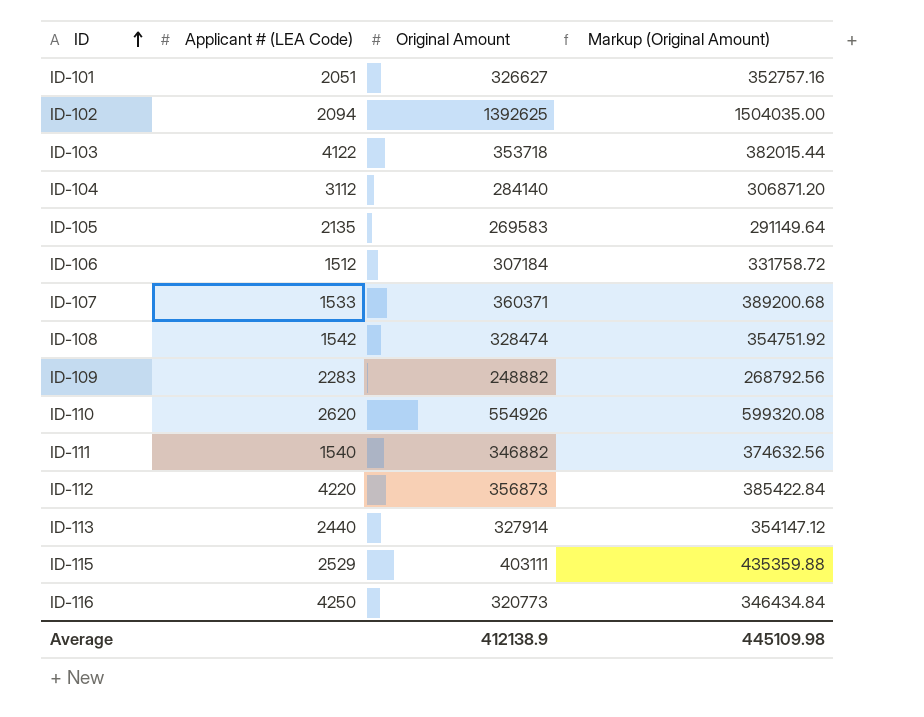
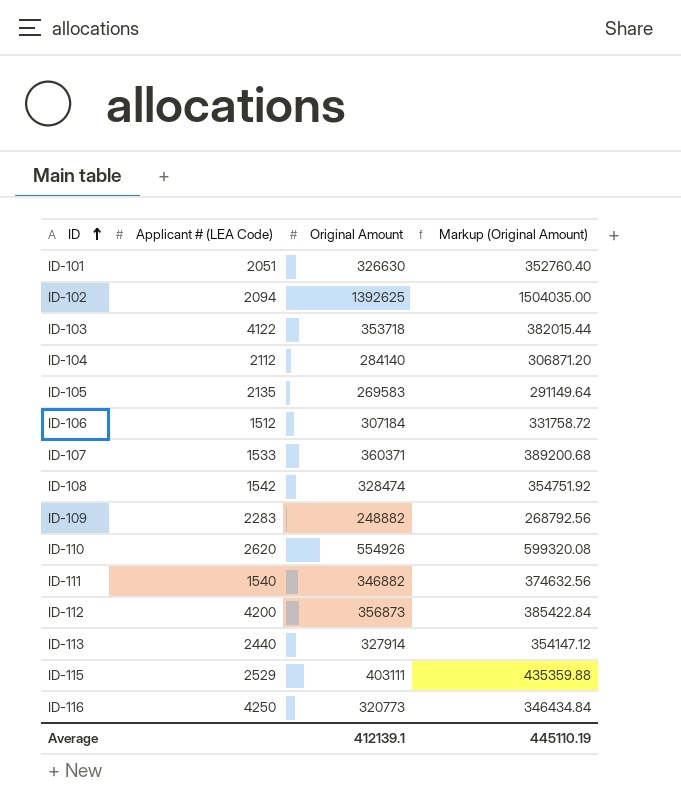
ID-101 | Original Amount: 326627 -> 326630
ID-101 | Markup (Original Amount): 352757.16 -> 352760.40
ID-104 | Applicant # (LEA Code): 3112 -> 2112
ID-112 | Applicant # (LEA Code): 4220 -> 4200
Average | Original Amount: 412138.9 -> 412139.1
Average | Markup (Original Amount): 445109.98 -> 445110.19

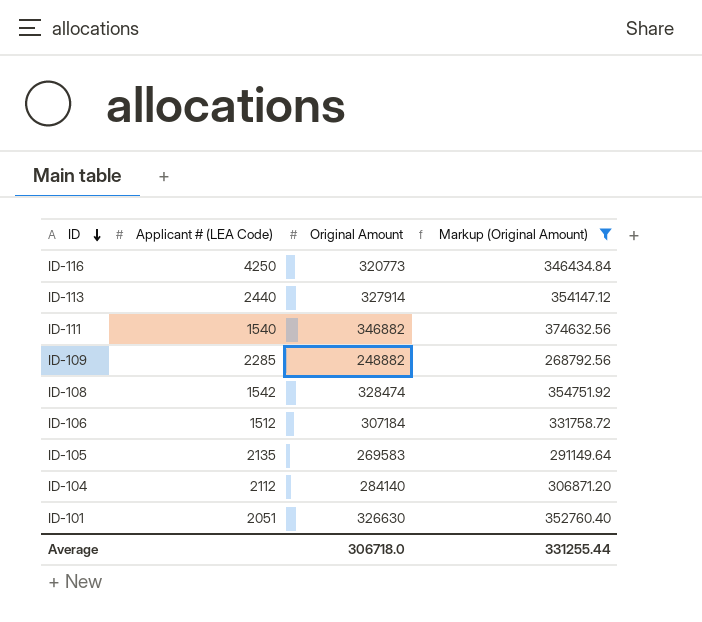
filter: none -> Markup (Original Amount) <= 374632.56
row order: ID ascending -> ID descending
ID-109 | Applicant # (LEA Code): 2283 -> 2285
Average | Original Amount: 412139.1 -> 306718.0
Average | Markup (Original Amount): 445110.19 -> 331255.44

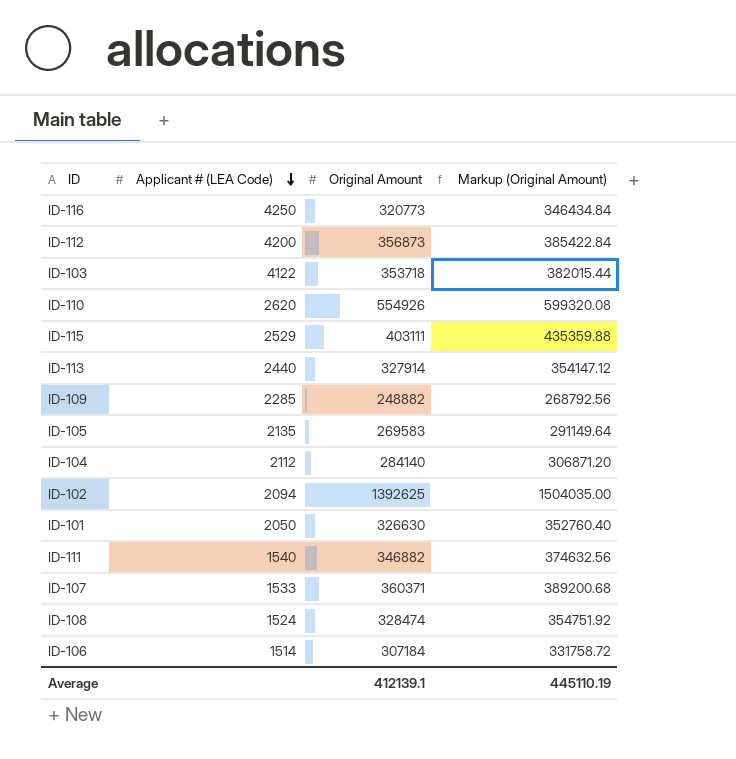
filter: Markup (Original Amount) <= 374632.56 -> none
row order: ID descending -> Applicant # (LEA Code) descending
ID-101 | Applicant # (LEA Code): 2051 -> 2050
ID-108 | Applicant # (LEA Code): 1542 -> 1524
ID-106 | Applicant # (LEA Code): 1512 -> 1514
Average | Original Amount: 306718.0 -> 412139.1
Average | Markup (Original Amount): 331255.44 -> 445110.19

